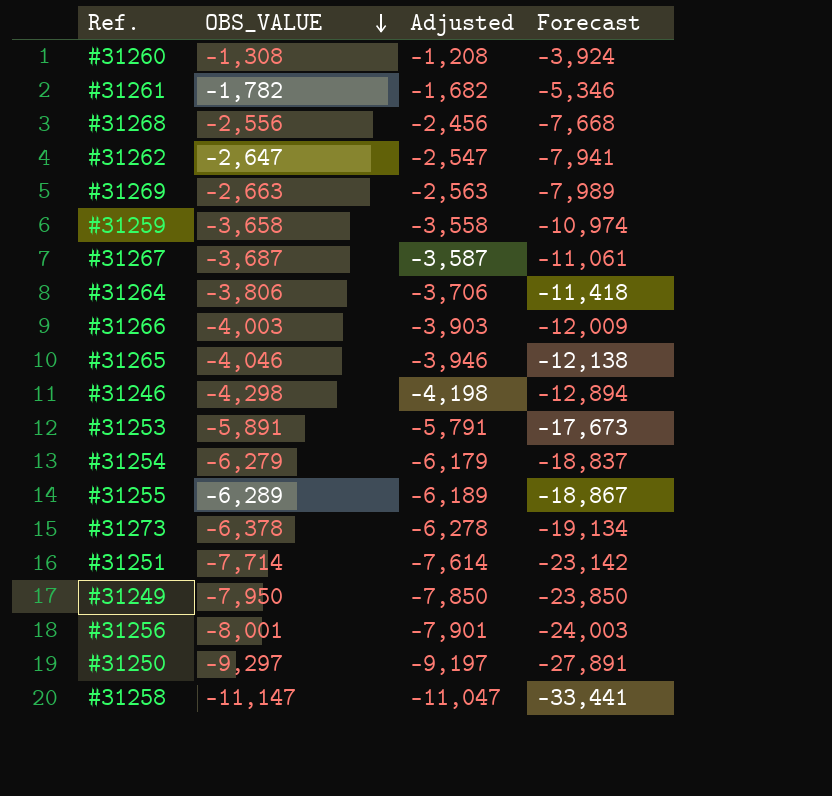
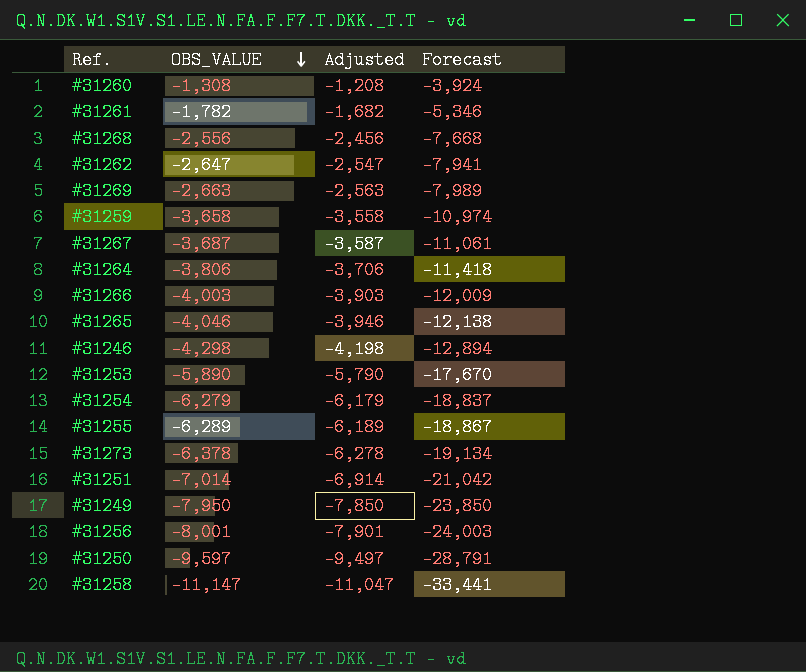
#31253 | OBS_VALUE: -5,891 -> -5,890
#31253 | Adjusted: -5,791 -> -5,790
#31253 | Forecast: -17,673 -> -17,670
#31251 | OBS_VALUE: -7,714 -> -7,014
#31251 | Adjusted: -7,614 -> -6,914
#31251 | Forecast: -23,142 -> -21,042
#31250 | OBS_VALUE: -9,297 -> -9,597
#31250 | Adjusted: -9,197 -> -9,497
#31250 | Forecast: -27,891 -> -28,791

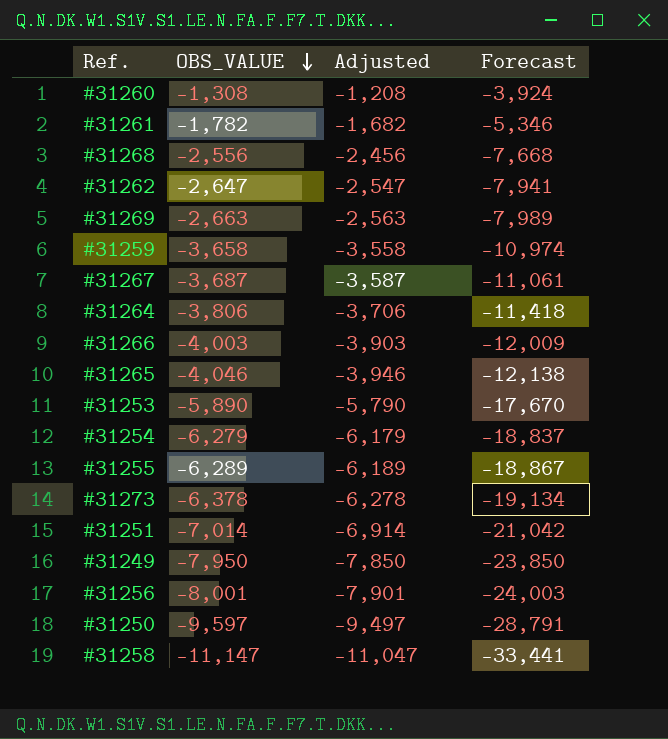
row #31246: -4,298 | -4,198 | -12,894 -> none

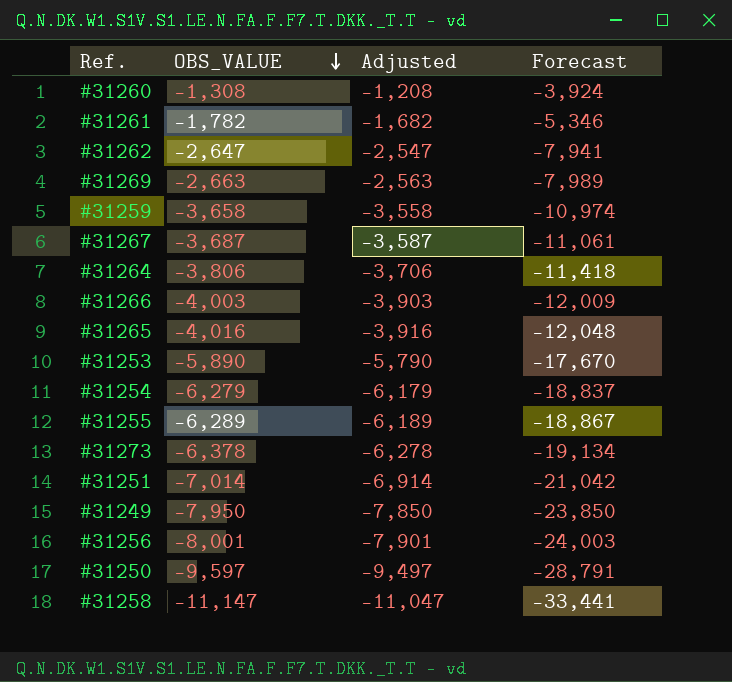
row #31268: -2,556 | -2,456 | -7,668 -> none
#31265 | OBS_VALUE: -4,046 -> -4,016
#31265 | Adjusted: -3,946 -> -3,916
#31265 | Forecast: -12,138 -> -12,048

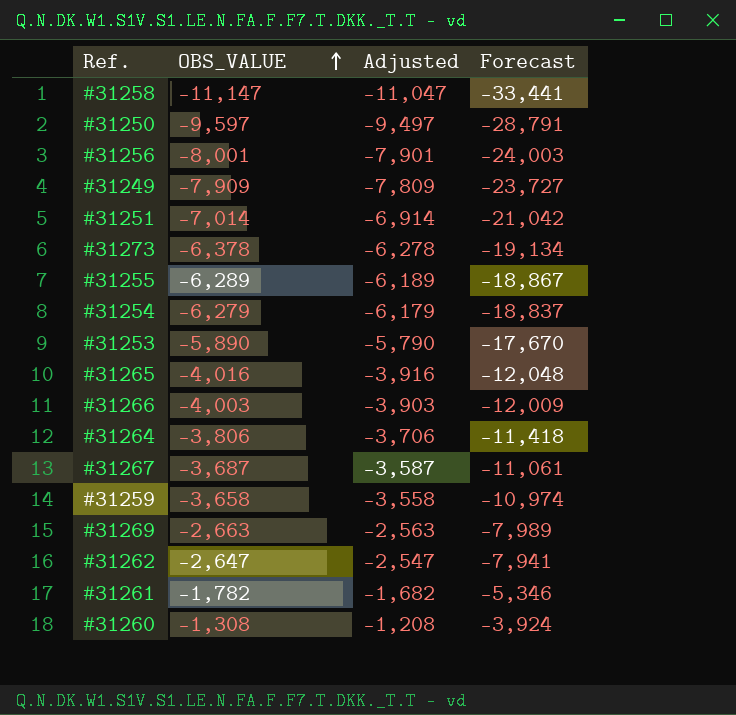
row order: OBS_VALUE descending -> OBS_VALUE ascending
#31249 | OBS_VALUE: -7,950 -> -7,909
#31249 | Adjusted: -7,850 -> -7,809
#31249 | Forecast: -23,850 -> -23,727

